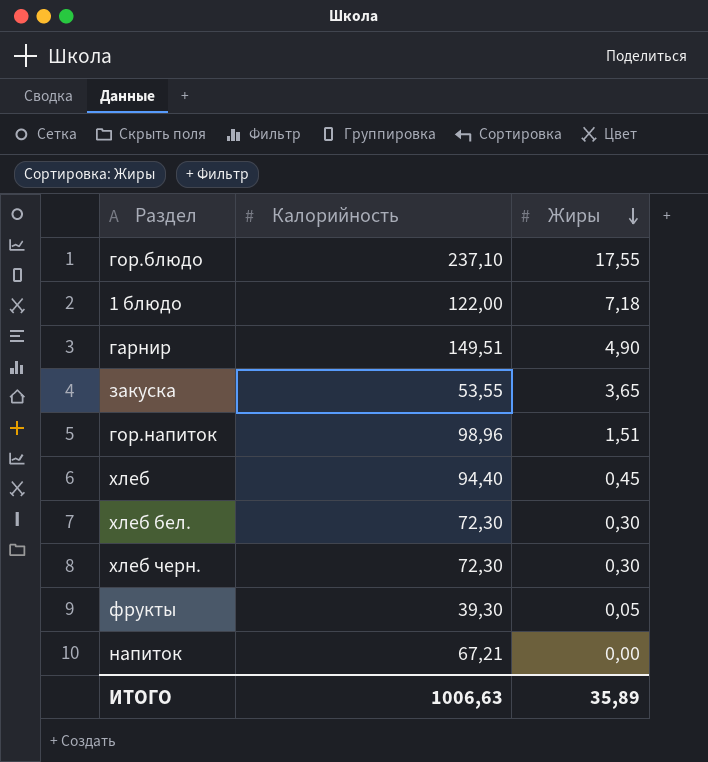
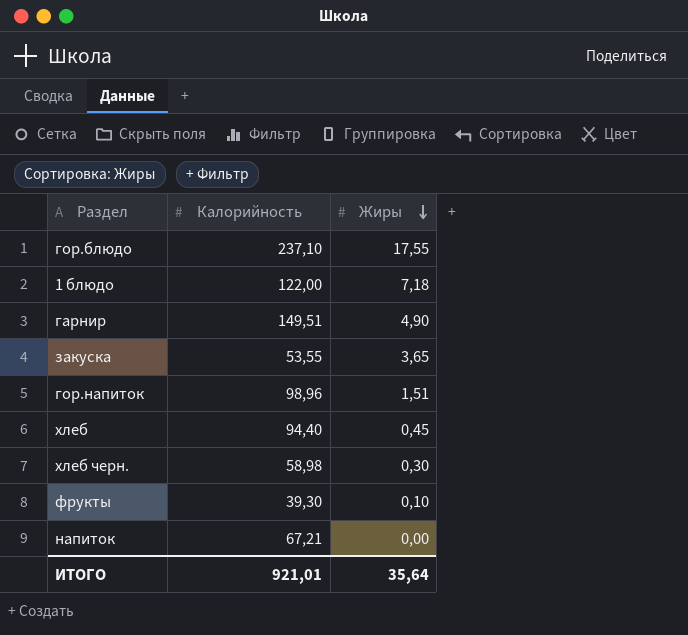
row хлеб бел.: 72,30 | 0,30 -> none
хлеб черн. | Калорийность: 72,30 -> 58,98
фрукты | Жиры: 0,05 -> 0,10
ИТОГО | Калорийность: 1006,63 -> 921,01
ИТОГО | Жиры: 35,89 -> 35,64

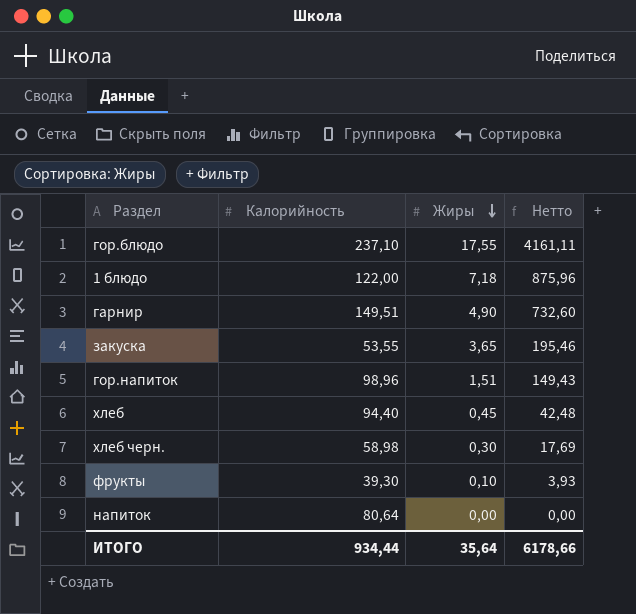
column Нетто | formula: none -> [Калорийность] * [Жиры]
напиток | Калорийность: 67,21 -> 80,64
ИТОГО | Калорийность: 921,01 -> 934,44

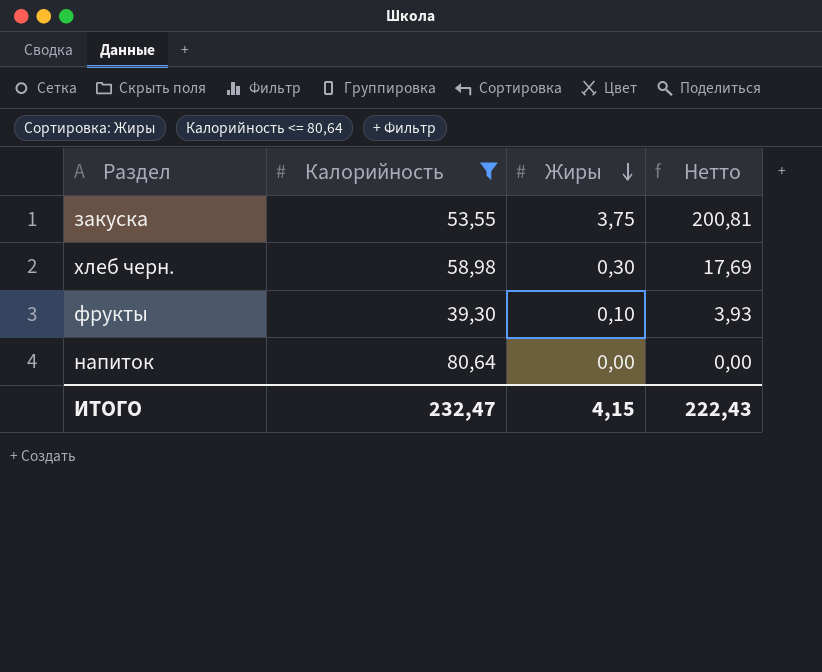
filter: none -> Калорийность <= 80,64
закуска | Жиры: 3,65 -> 3,75
закуска | Нетто: 195,46 -> 200,81
ИТОГО | Калорийность: 934,44 -> 232,47
ИТОГО | Жиры: 35,64 -> 4,15
ИТОГО | Нетто: 6178,66 -> 222,43

